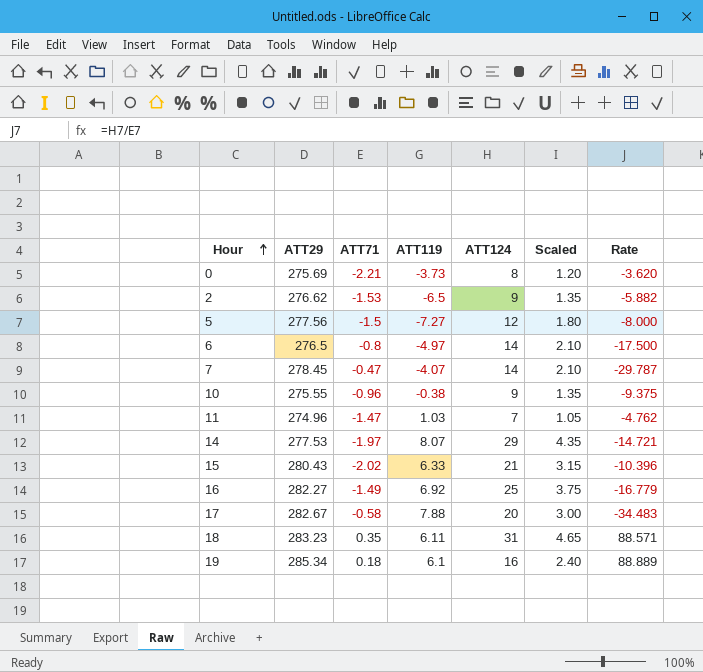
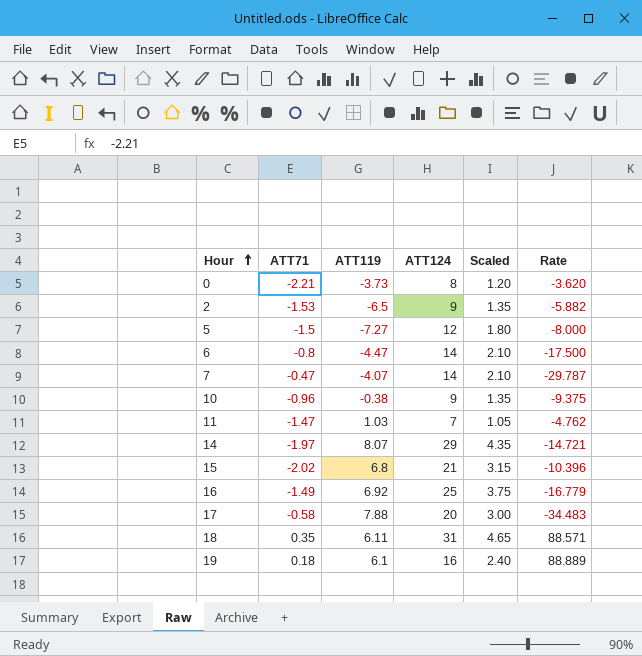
column ATT29 | position: 2 -> none
6 | ATT119: -4.97 -> -4.47
15 | ATT119: 6.33 -> 6.8

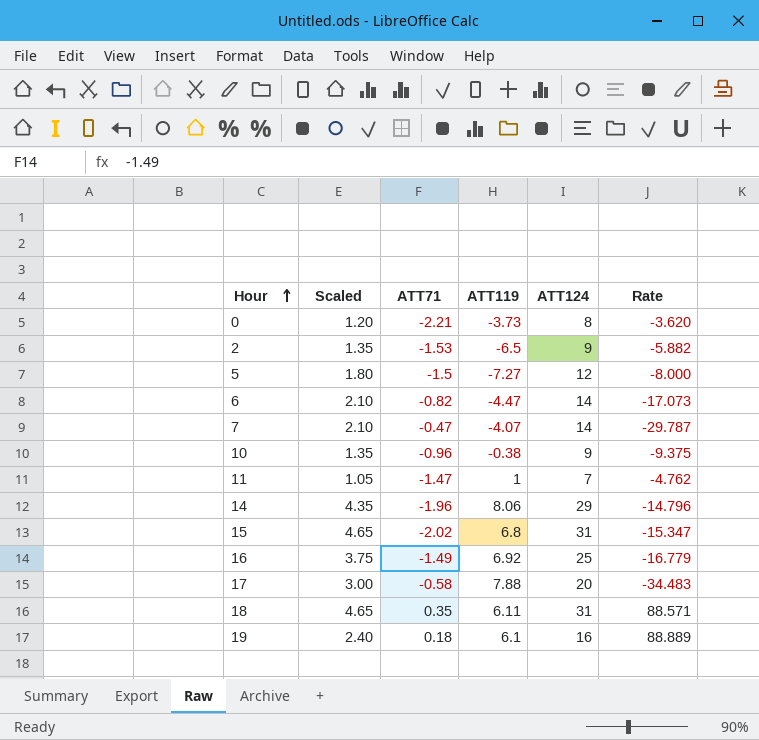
column Scaled | position: 5 -> 2
6 | ATT71: -0.8 -> -0.82
6 | Rate: -17.500 -> -17.073
11 | ATT119: 1.03 -> 1
14 | ATT71: -1.97 -> -1.96
14 | ATT119: 8.07 -> 8.06
14 | Rate: -14.721 -> -14.796
15 | Scaled: 3.15 -> 4.65
15 | ATT124: 21 -> 31
15 | Rate: -10.396 -> -15.347

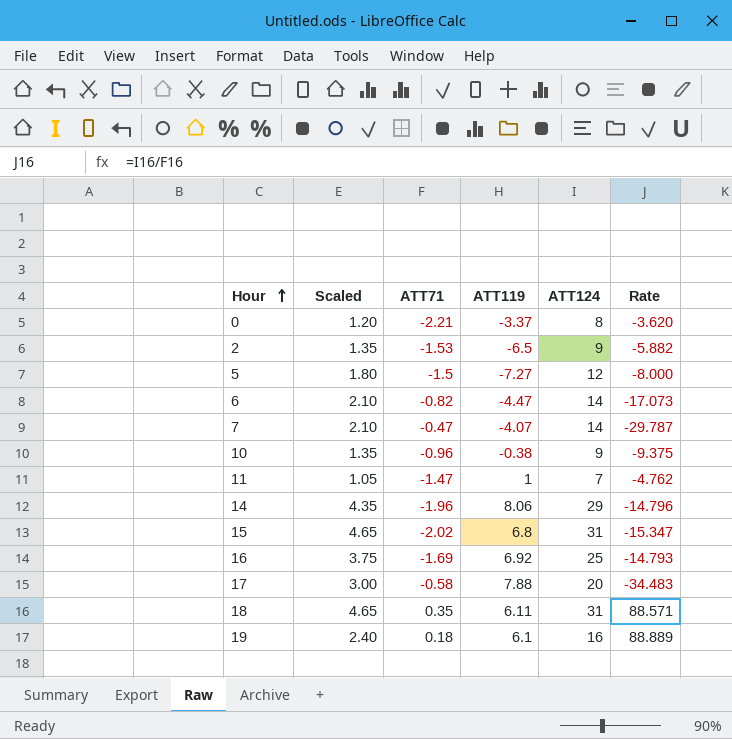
0 | ATT119: -3.73 -> -3.37
16 | ATT71: -1.49 -> -1.69
16 | Rate: -16.779 -> -14.793

